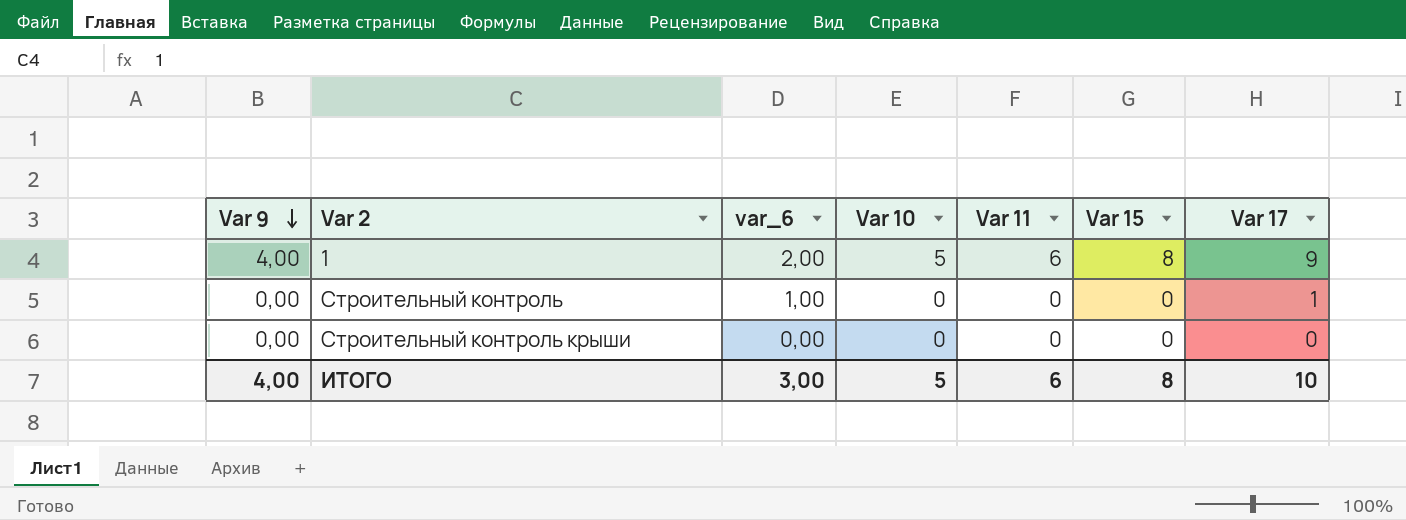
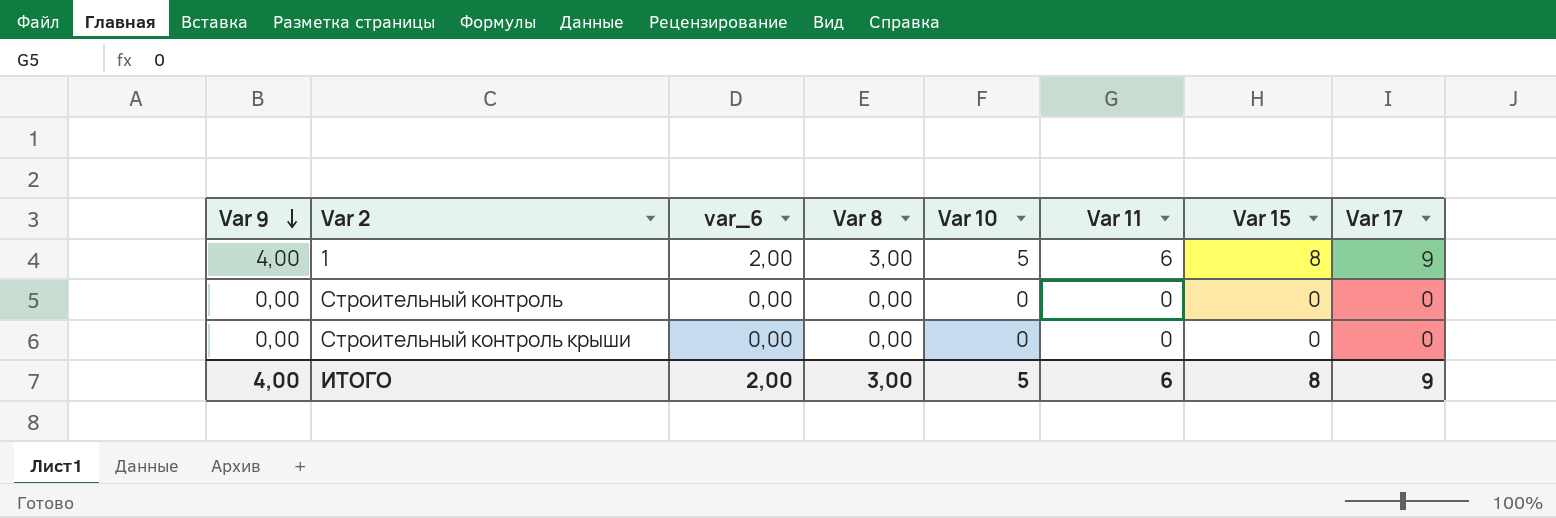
column Var 8 | position: none -> 4
Строительный контроль | var_6: 1,00 -> 0,00
Строительный контроль | Var 17: 1 -> 0
ИТОГО | var_6: 3,00 -> 2,00
ИТОГО | Var 17: 10 -> 9

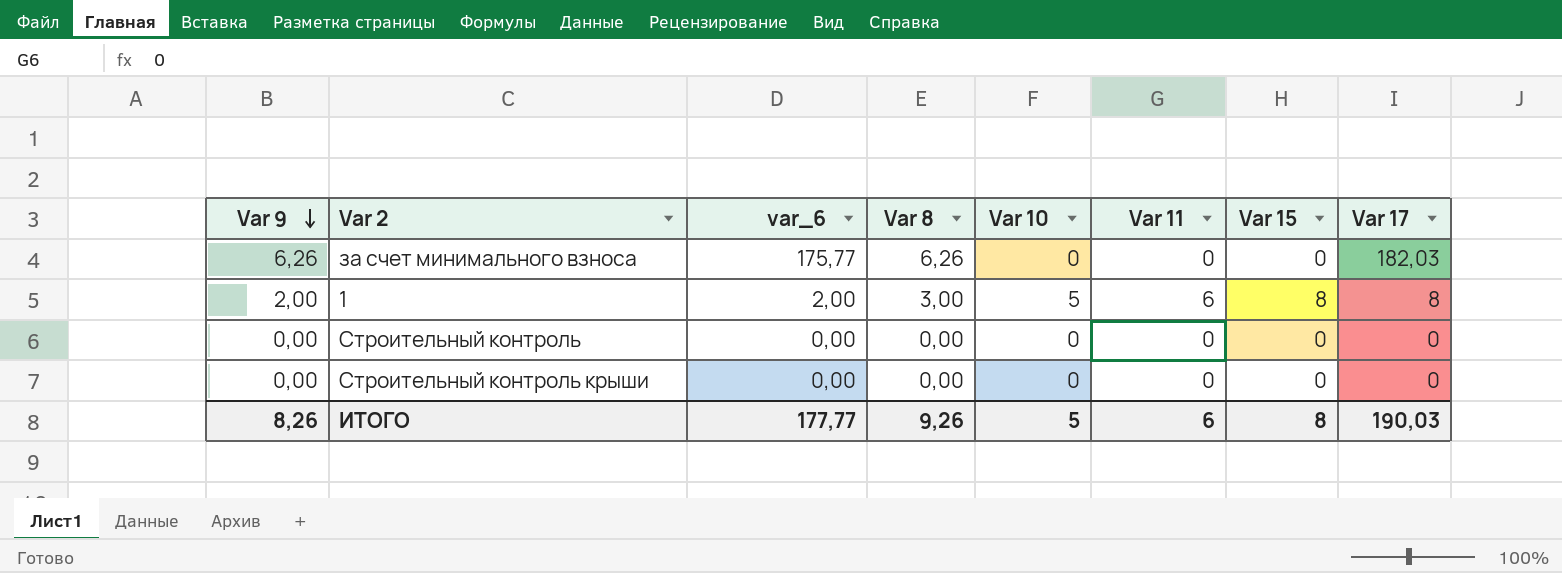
row за счет минимального взноса: none -> 6,26 | 175,77 | 6,26 | 0 | 0 | 0 | 182,03
1 | Var 9: 4,00 -> 2,00
1 | Var 17: 9 -> 8
ИТОГО | Var 9: 4,00 -> 8,26
ИТОГО | var_6: 2,00 -> 177,77
ИТОГО | Var 8: 3,00 -> 9,26
ИТОГО | Var 17: 9 -> 190,03

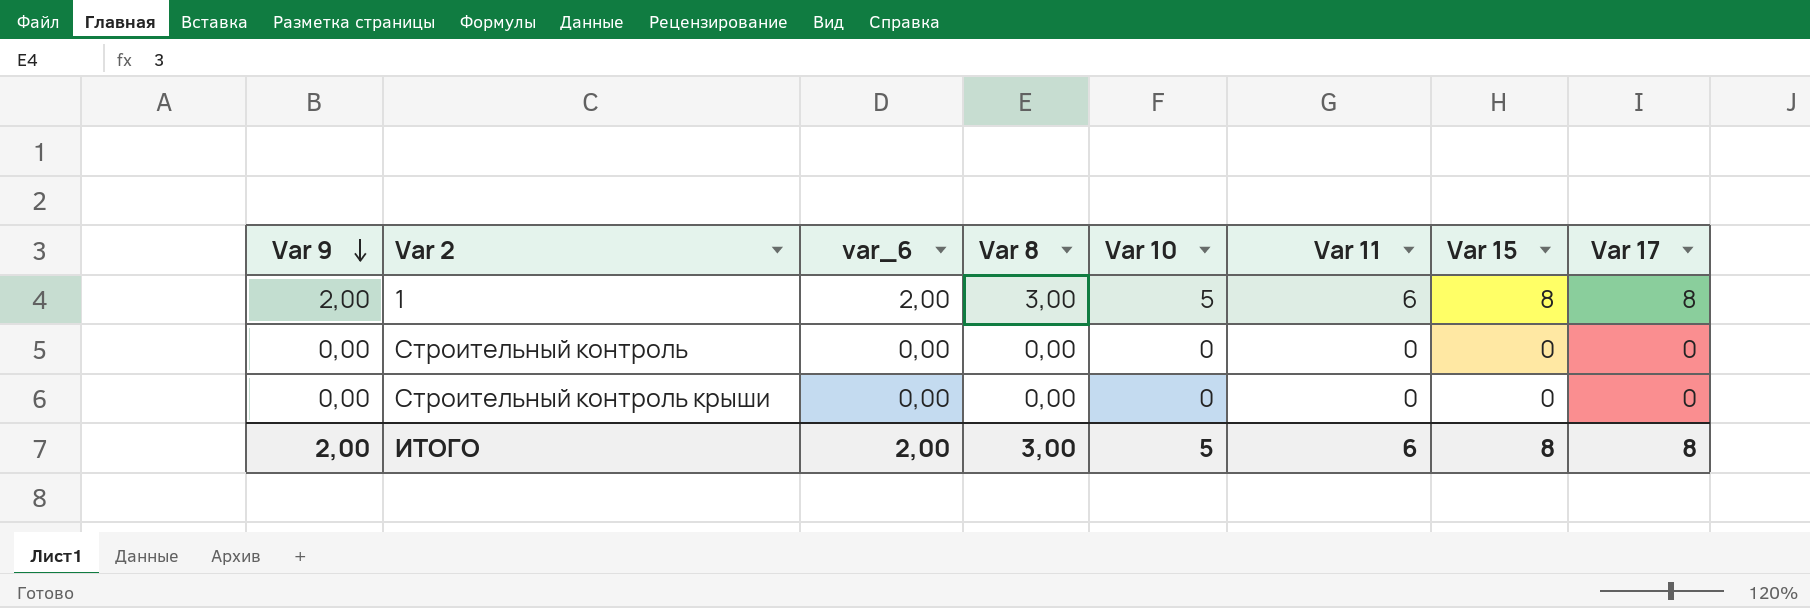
row за счет минимального взноса: 6,26 | 175,77 | 6,26 | 0 | 0 | 0 | 182,03 -> none
ИТОГО | Var 9: 8,26 -> 2,00
ИТОГО | var_6: 177,77 -> 2,00
ИТОГО | Var 8: 9,26 -> 3,00
ИТОГО | Var 17: 190,03 -> 8

